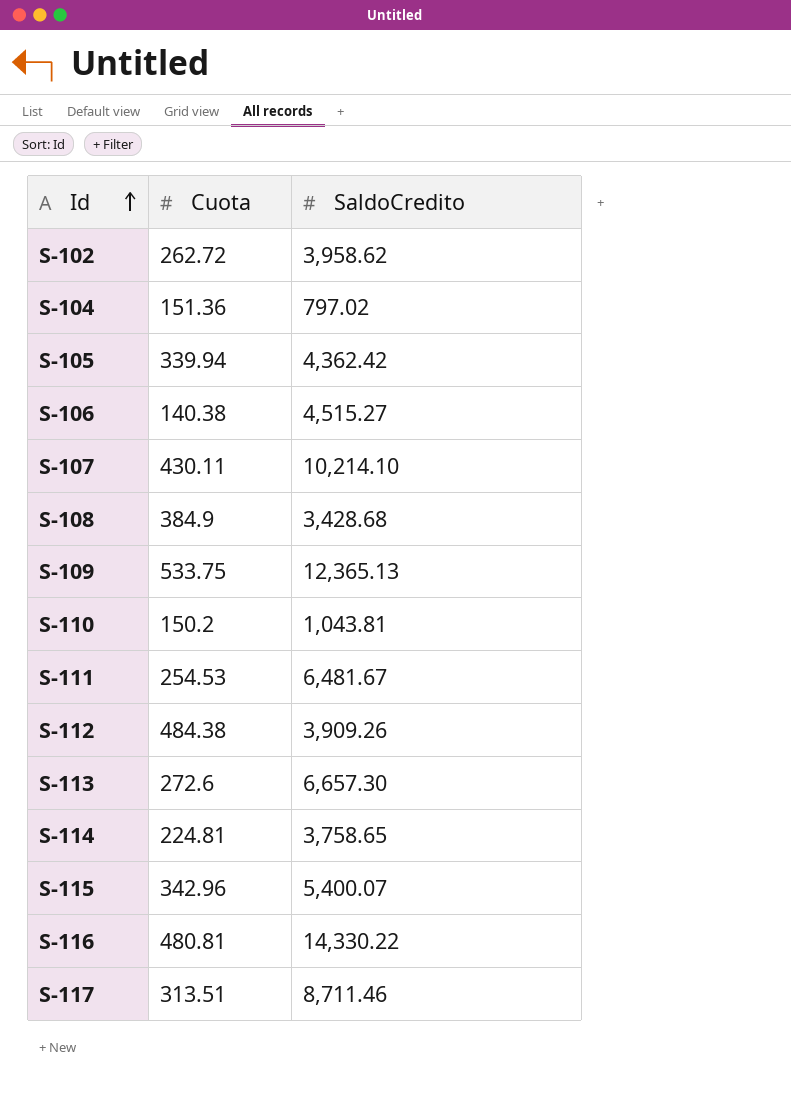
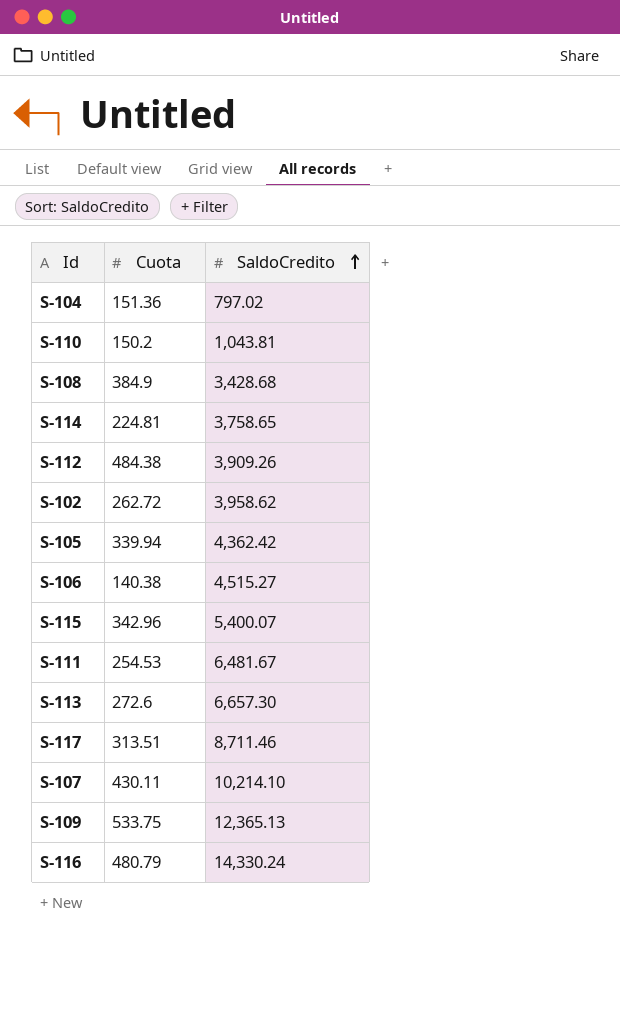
row order: Id ascending -> SaldoCredito ascending
S-116 | Cuota: 480.81 -> 480.79
S-116 | SaldoCredito: 14,330.22 -> 14,330.24

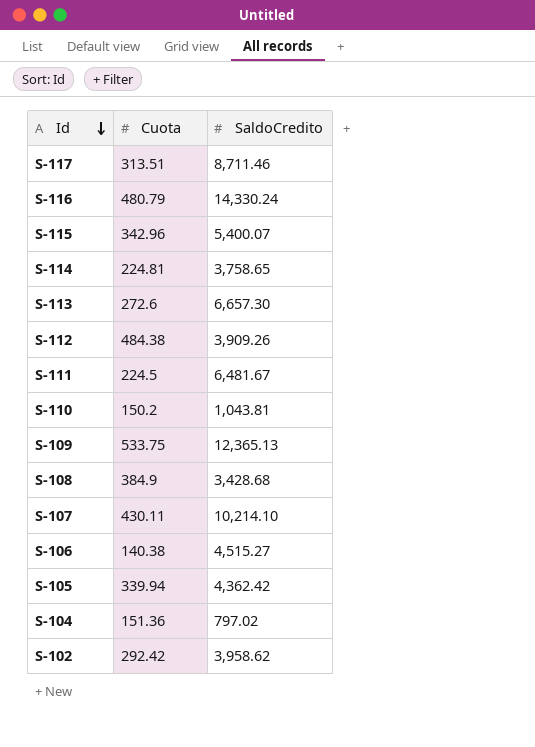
row order: SaldoCredito ascending -> Id descending
S-111 | Cuota: 254.53 -> 224.5
S-102 | Cuota: 262.72 -> 292.42

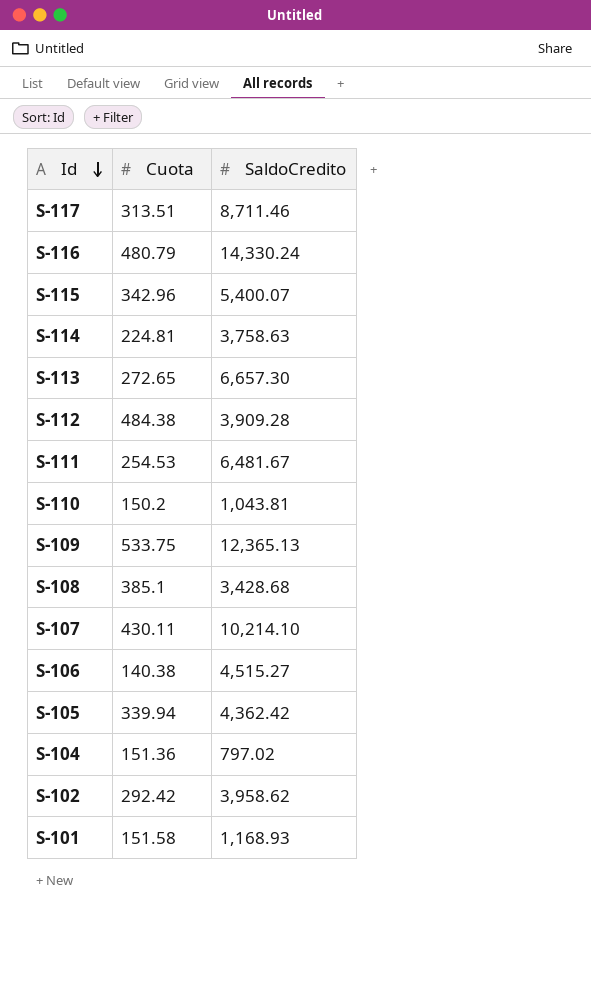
S-114 | SaldoCredito: 3,758.65 -> 3,758.63
S-113 | Cuota: 272.6 -> 272.65
S-112 | SaldoCredito: 3,909.26 -> 3,909.28
S-111 | Cuota: 224.5 -> 254.53
S-108 | Cuota: 384.9 -> 385.1
row S-101: none -> 151.58 | 1,168.93

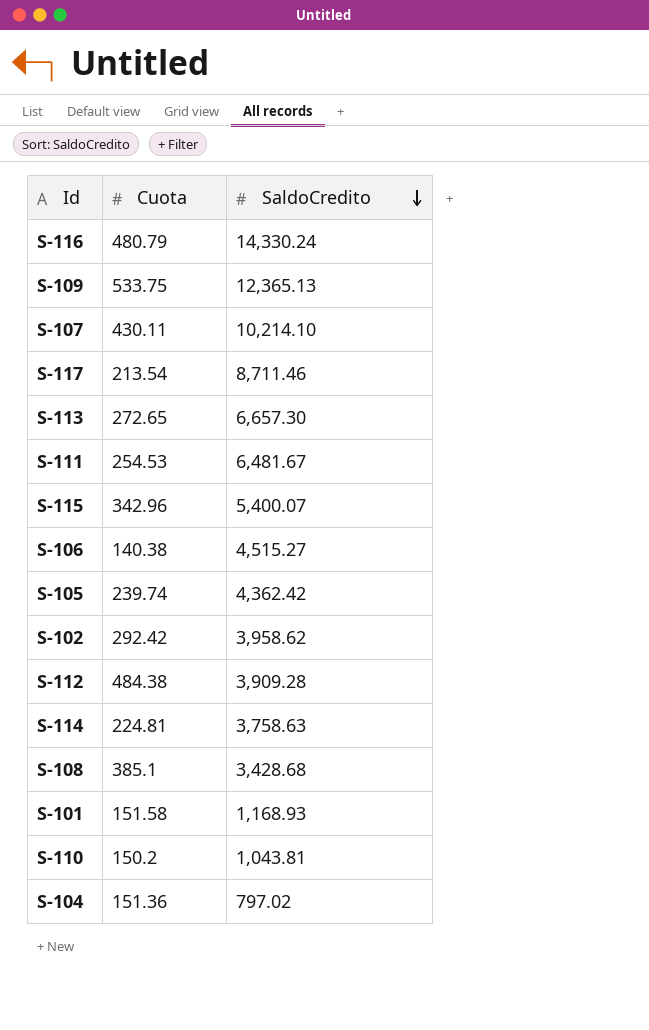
row order: Id descending -> SaldoCredito descending
S-117 | Cuota: 313.51 -> 213.54
S-105 | Cuota: 339.94 -> 239.74

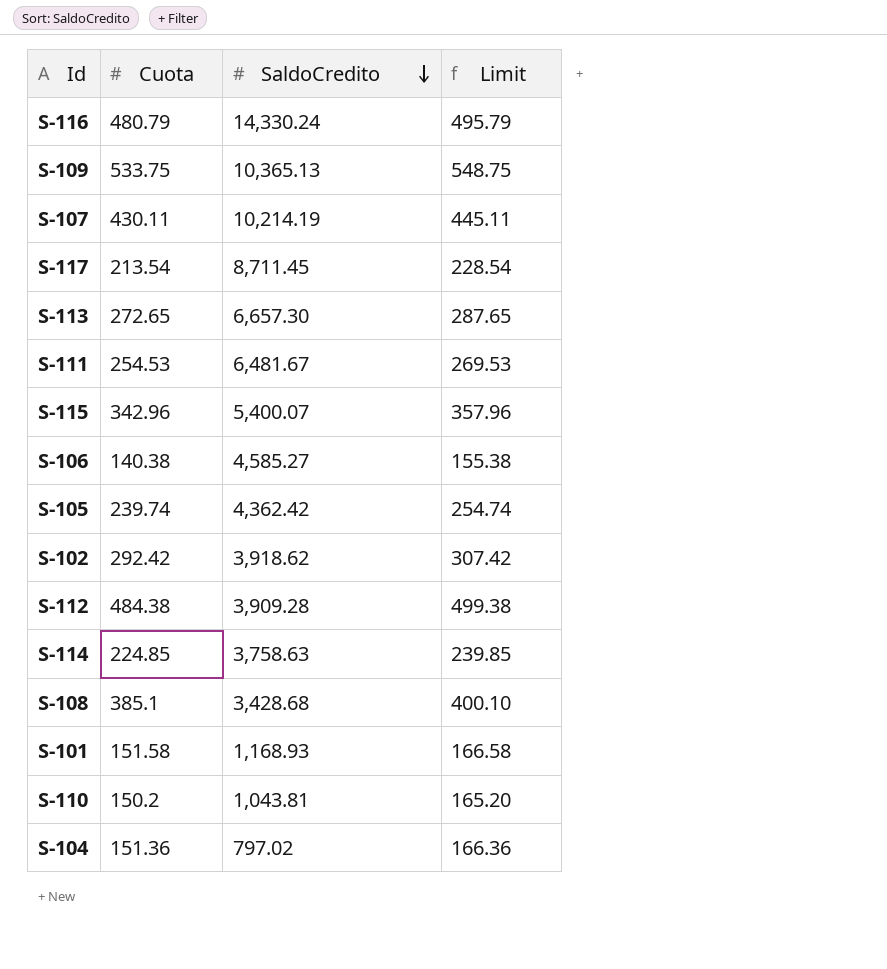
column Limit | formula: none -> [Cuota] + 15
S-109 | SaldoCredito: 12,365.13 -> 10,365.13
S-107 | SaldoCredito: 10,214.10 -> 10,214.19
S-117 | SaldoCredito: 8,711.46 -> 8,711.45
S-106 | SaldoCredito: 4,515.27 -> 4,585.27
S-102 | SaldoCredito: 3,958.62 -> 3,918.62
S-114 | Cuota: 224.81 -> 224.85

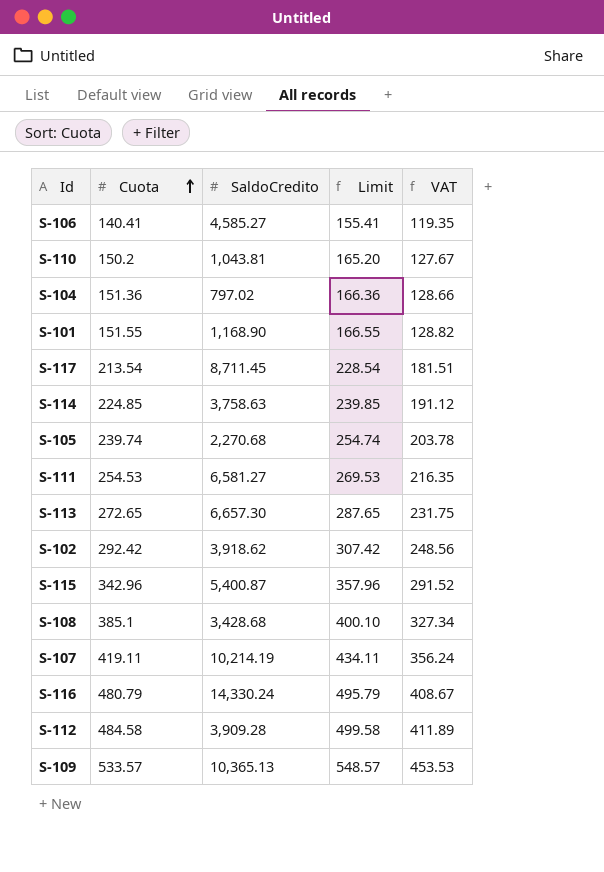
row order: SaldoCredito descending -> Cuota ascending
column VAT | formula: none -> [Cuota] * 0.85
S-106 | Cuota: 140.38 -> 140.41
S-106 | Limit: 155.38 -> 155.41
S-101 | Cuota: 151.58 -> 151.55
S-101 | SaldoCredito: 1,168.93 -> 1,168.90
S-101 | Limit: 166.58 -> 166.55
S-105 | SaldoCredito: 4,362.42 -> 2,270.68
S-111 | SaldoCredito: 6,481.67 -> 6,581.27
S-115 | SaldoCredito: 5,400.07 -> 5,400.87
S-107 | Cuota: 430.11 -> 419.11
S-107 | Limit: 445.11 -> 434.11
S-112 | Cuota: 484.38 -> 484.58
S-112 | Limit: 499.38 -> 499.58
S-109 | Cuota: 533.75 -> 533.57
S-109 | Limit: 548.75 -> 548.57

